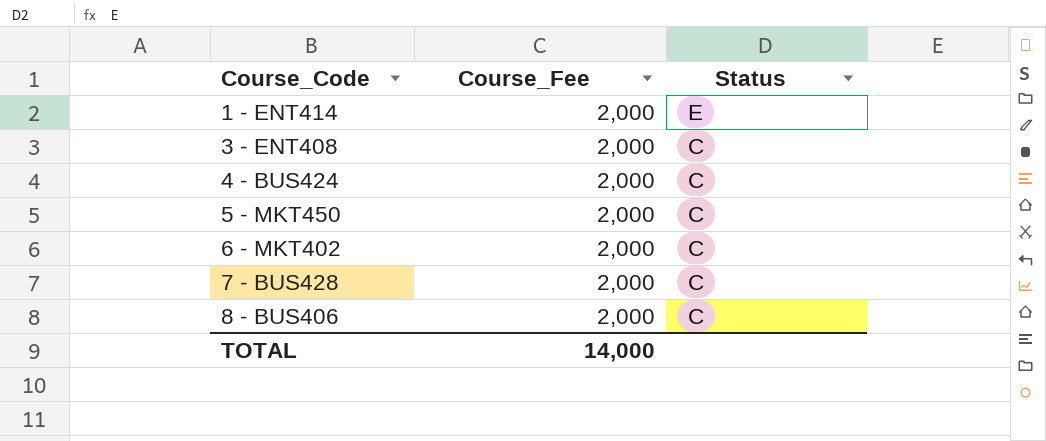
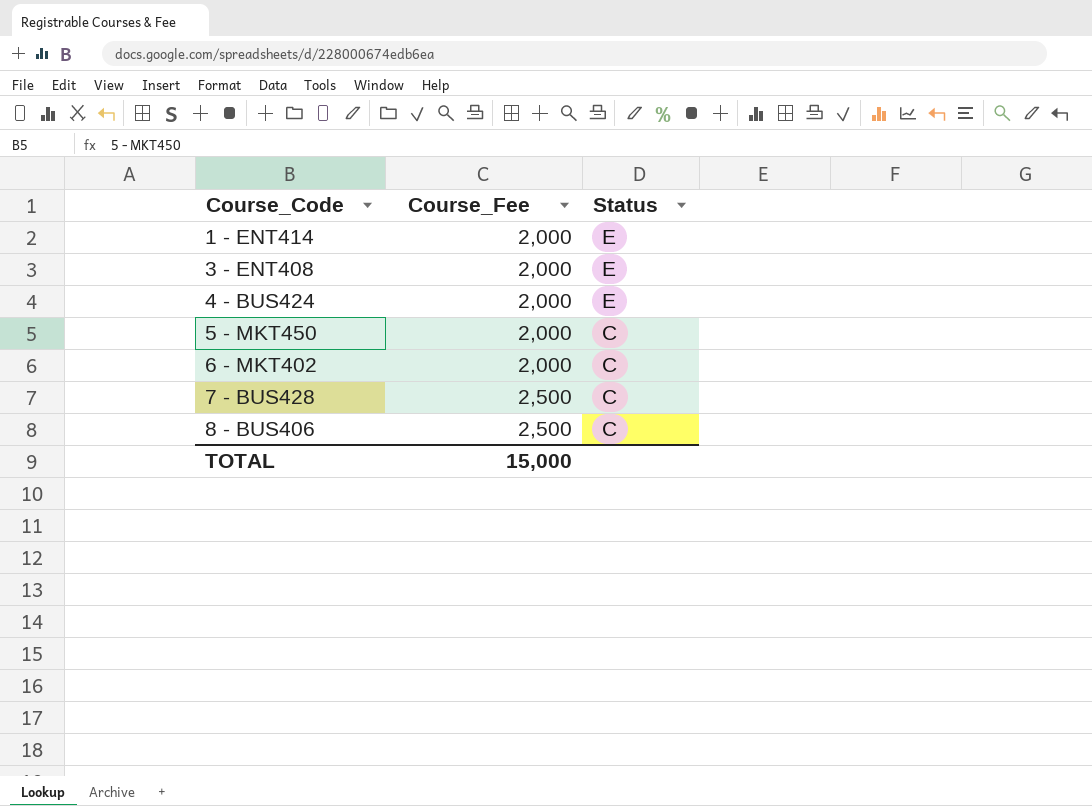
3 - ENT408 | Status: C -> E
4 - BUS424 | Status: C -> E
7 - BUS428 | Course_Fee: 2,000 -> 2,500
8 - BUS406 | Course_Fee: 2,000 -> 2,500
TOTAL | Course_Fee: 14,000 -> 15,000

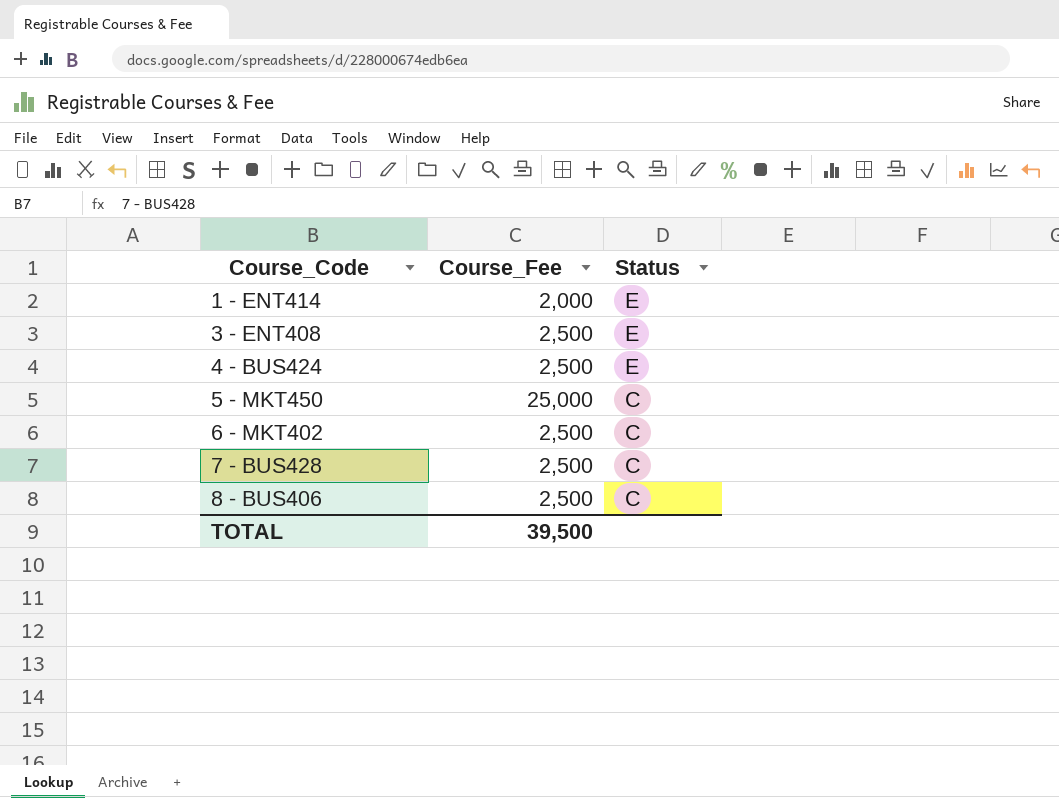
3 - ENT408 | Course_Fee: 2,000 -> 2,500
4 - BUS424 | Course_Fee: 2,000 -> 2,500
5 - MKT450 | Course_Fee: 2,000 -> 25,000
6 - MKT402 | Course_Fee: 2,000 -> 2,500
TOTAL | Course_Fee: 15,000 -> 39,500

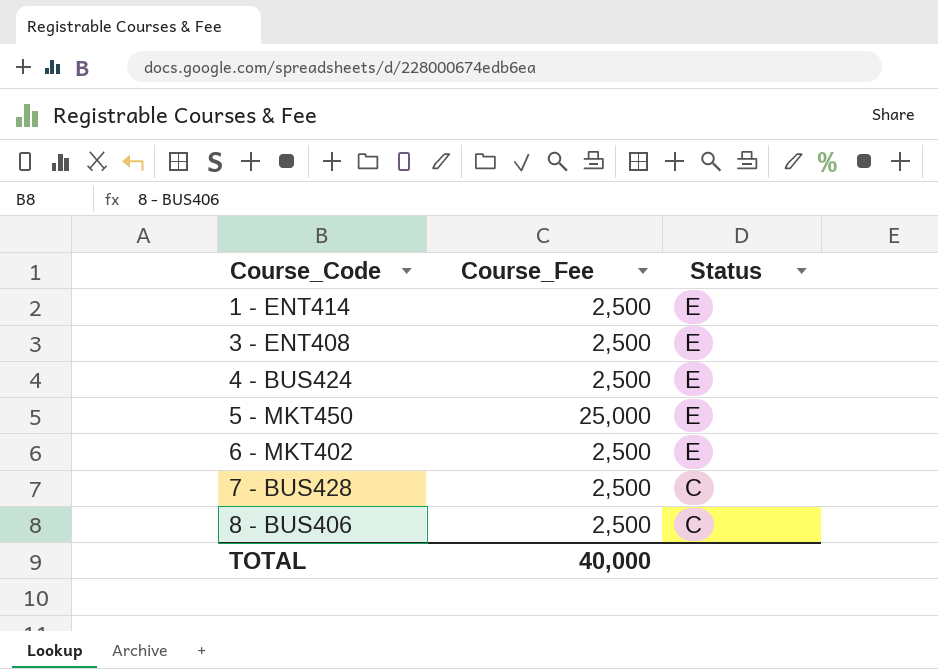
1 - ENT414 | Course_Fee: 2,000 -> 2,500
5 - MKT450 | Status: C -> E
6 - MKT402 | Status: C -> E
TOTAL | Course_Fee: 39,500 -> 40,000

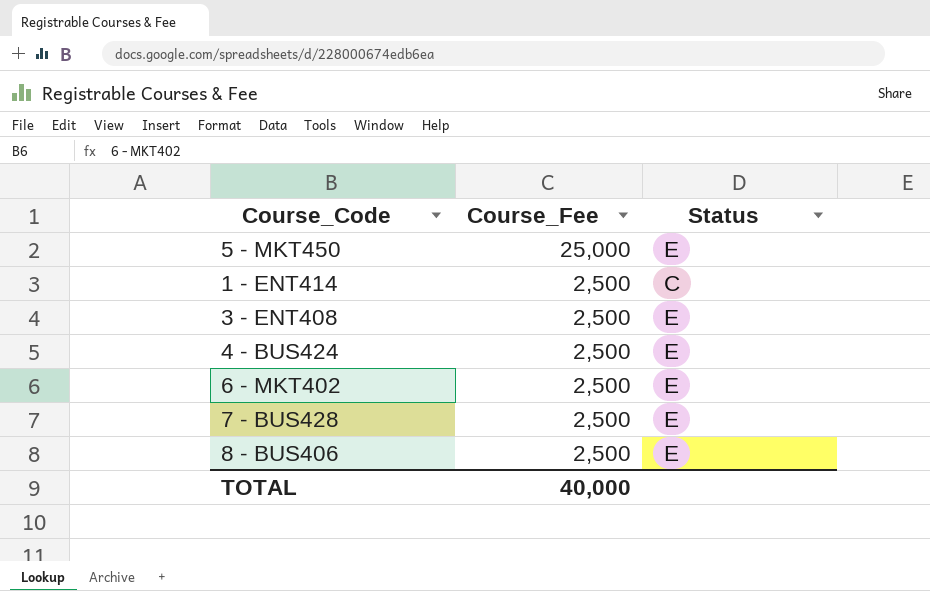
row order: Course_Code ascending -> Course_Fee descending
1 - ENT414 | Status: E -> C
7 - BUS428 | Status: C -> E
8 - BUS406 | Status: C -> E

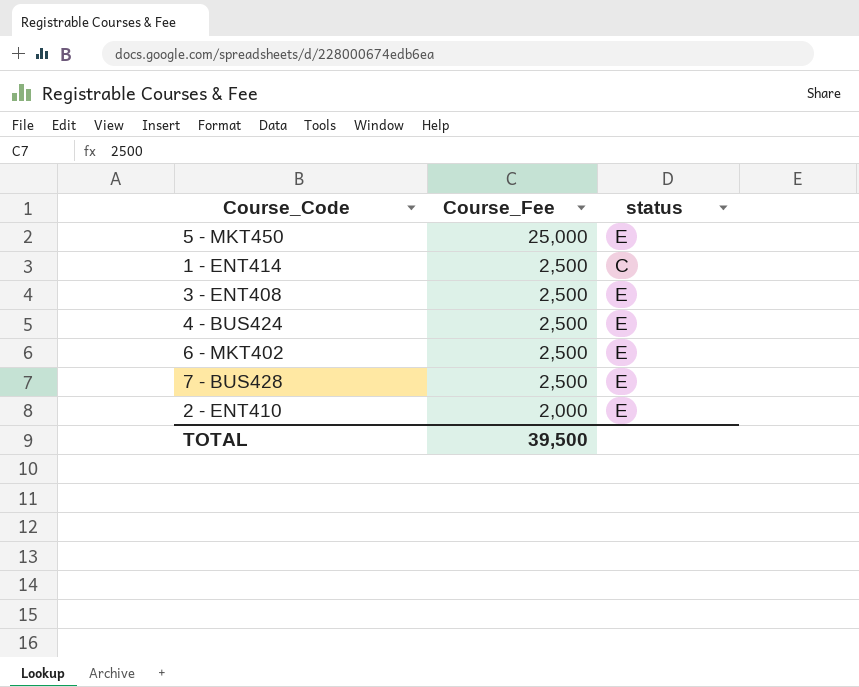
column name: Status -> status
row 8 - BUS406: 2,500 | E -> none
row 2 - ENT410: none -> 2,000 | E
TOTAL | Course_Fee: 40,000 -> 39,500

